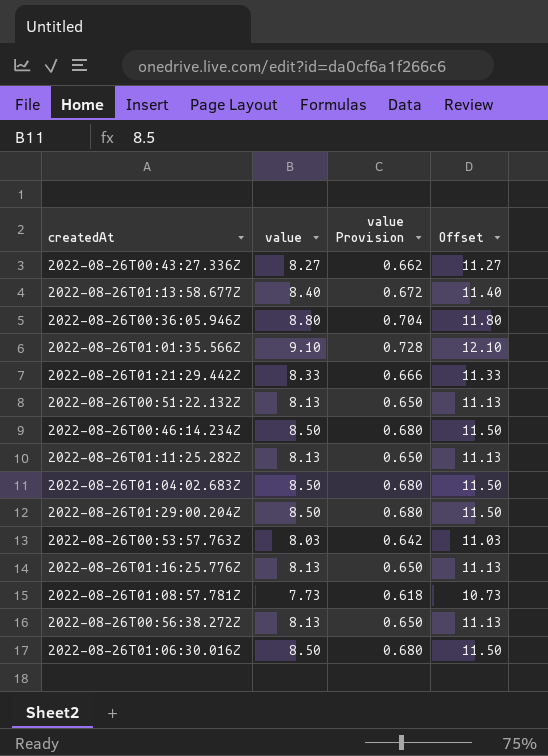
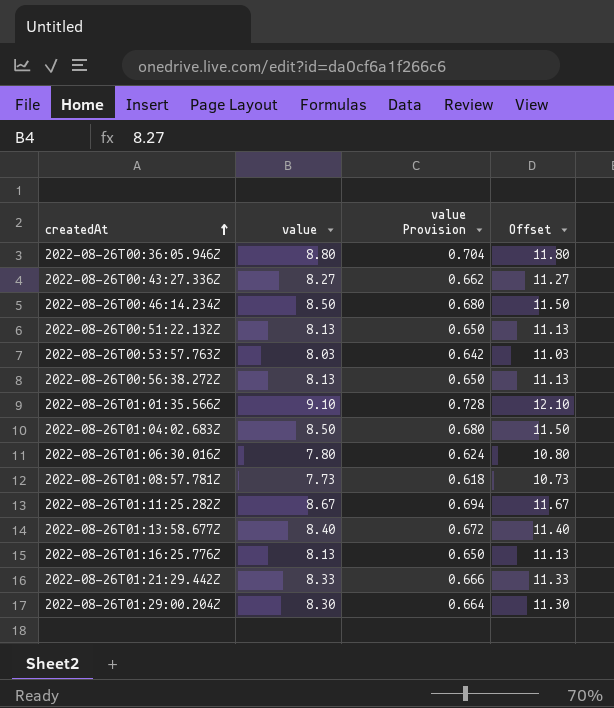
row order: none -> createdAt ascending
2022-08-26T01:06:30.016Z | value: 8.50 -> 7.80
2022-08-26T01:06:30.016Z | value Provision: 0.680 -> 0.624
2022-08-26T01:06:30.016Z | Offset: 11.50 -> 10.80
2022-08-26T01:11:25.282Z | value: 8.13 -> 8.67
2022-08-26T01:11:25.282Z | value Provision: 0.650 -> 0.694
2022-08-26T01:11:25.282Z | Offset: 11.13 -> 11.67
2022-08-26T01:29:00.204Z | value: 8.50 -> 8.30
2022-08-26T01:29:00.204Z | value Provision: 0.680 -> 0.664
2022-08-26T01:29:00.204Z | Offset: 11.50 -> 11.30

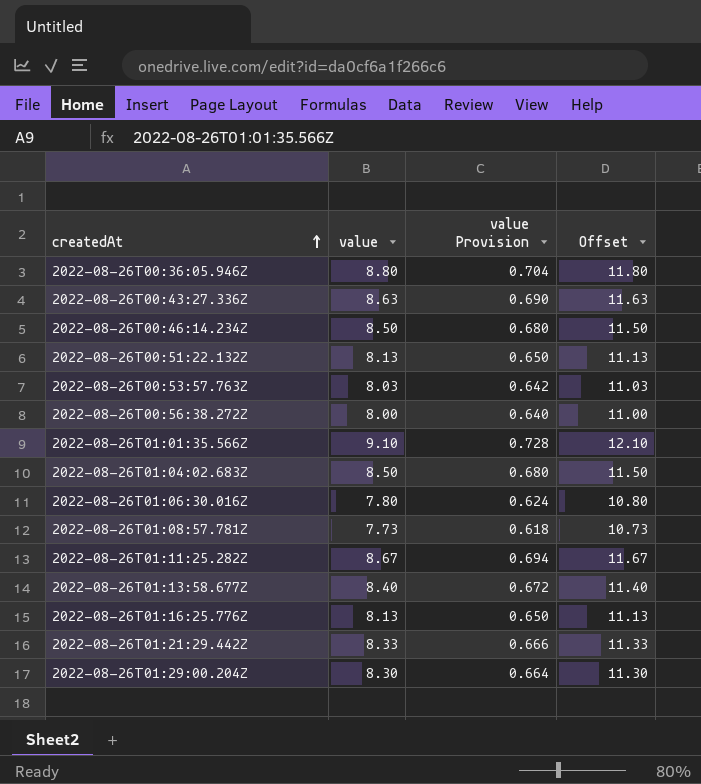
2022-08-26T00:43:27.336Z | value: 8.27 -> 8.63
2022-08-26T00:43:27.336Z | value Provision: 0.662 -> 0.690
2022-08-26T00:43:27.336Z | Offset: 11.27 -> 11.63
2022-08-26T00:56:38.272Z | value: 8.13 -> 8.00
2022-08-26T00:56:38.272Z | value Provision: 0.650 -> 0.640
2022-08-26T00:56:38.272Z | Offset: 11.13 -> 11.00

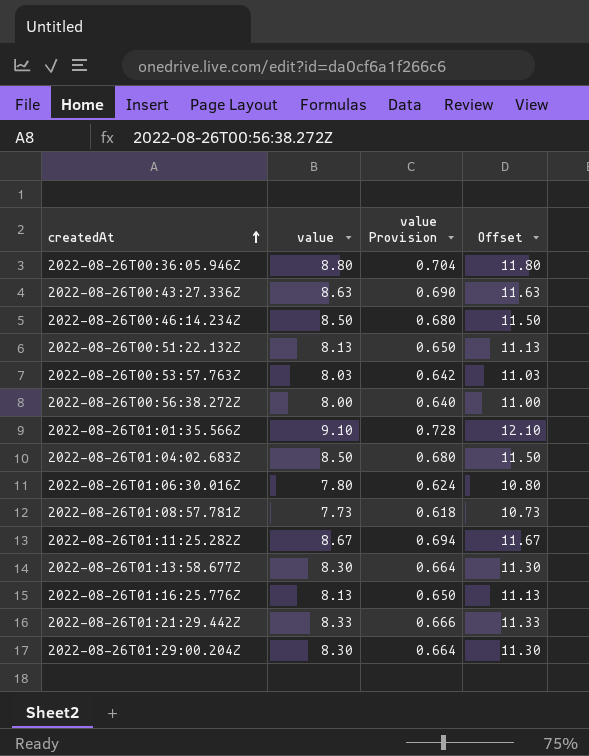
2022-08-26T01:13:58.677Z | value: 8.40 -> 8.30
2022-08-26T01:13:58.677Z | value Provision: 0.672 -> 0.664
2022-08-26T01:13:58.677Z | Offset: 11.40 -> 11.30

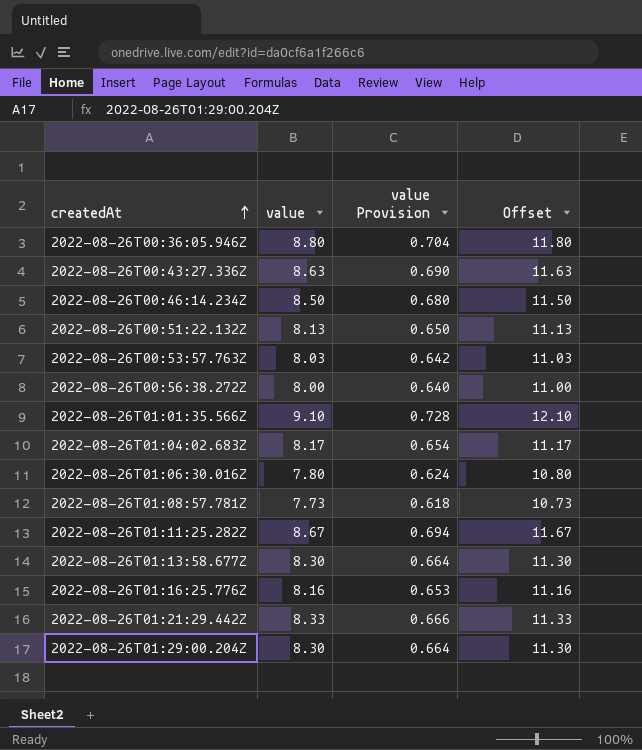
2022-08-26T01:04:02.683Z | value: 8.50 -> 8.17
2022-08-26T01:04:02.683Z | value Provision: 0.680 -> 0.654
2022-08-26T01:04:02.683Z | Offset: 11.50 -> 11.17
2022-08-26T01:16:25.776Z | value: 8.13 -> 8.16
2022-08-26T01:16:25.776Z | value Provision: 0.650 -> 0.653
2022-08-26T01:16:25.776Z | Offset: 11.13 -> 11.16

